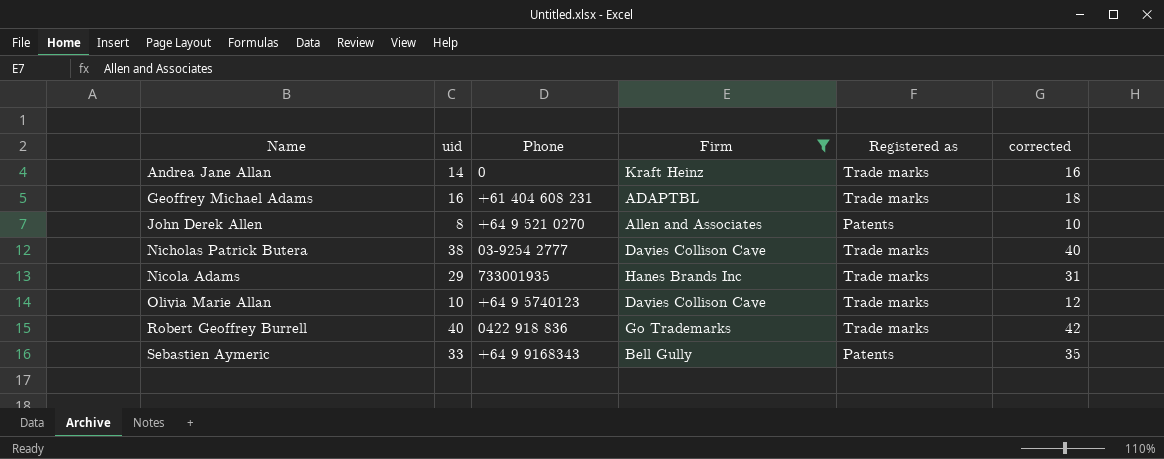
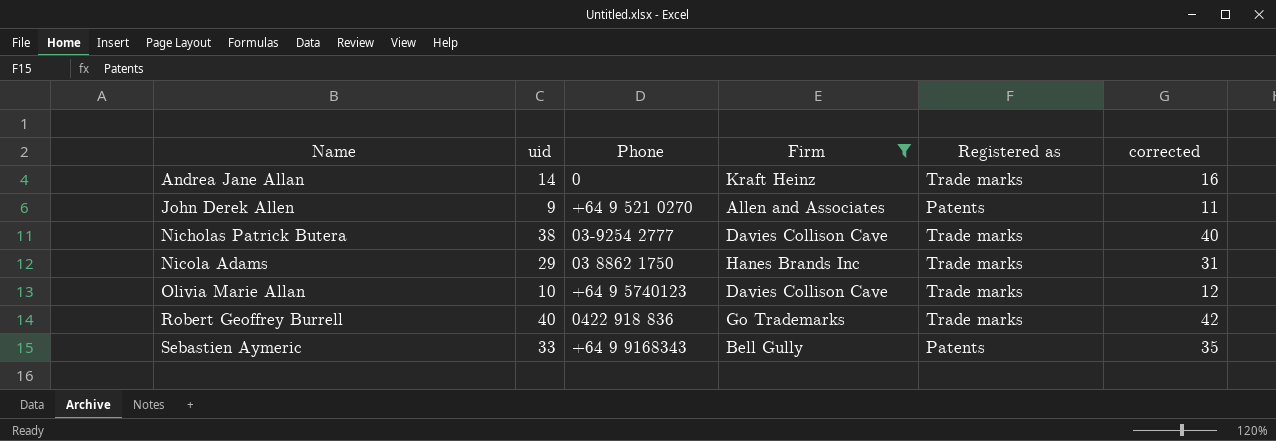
row Geoffrey Michael Adams: 16 | +61 404 608 231 | ADAPTBL | Trade marks | 18 -> none
John Derek Allen | uid: 8 -> 9
John Derek Allen | corrected: 10 -> 11
Nicola Adams | Phone: 733001935 -> 03 8862 1750

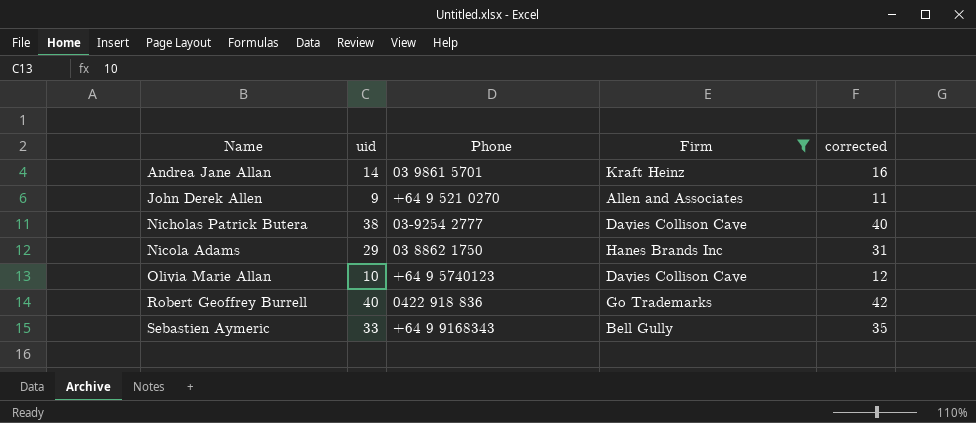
column Registered as | position: 5 -> none
Andrea Jane Allan | Phone: 0 -> 03 9861 5701

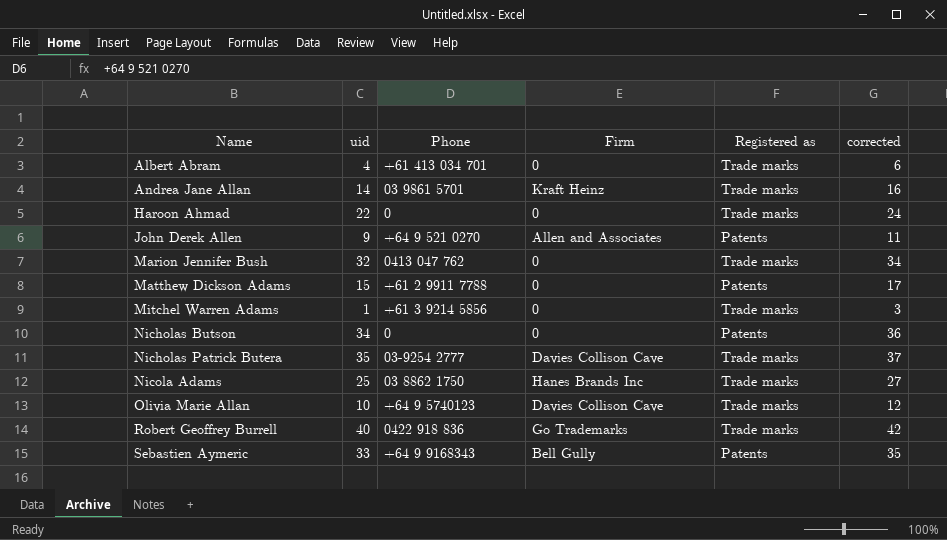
filter: Firm != 0 -> none
column Registered as | position: none -> 5
Nicholas Patrick Butera | uid: 38 -> 35
Nicholas Patrick Butera | corrected: 40 -> 37
Nicola Adams | uid: 29 -> 25
Nicola Adams | corrected: 31 -> 27

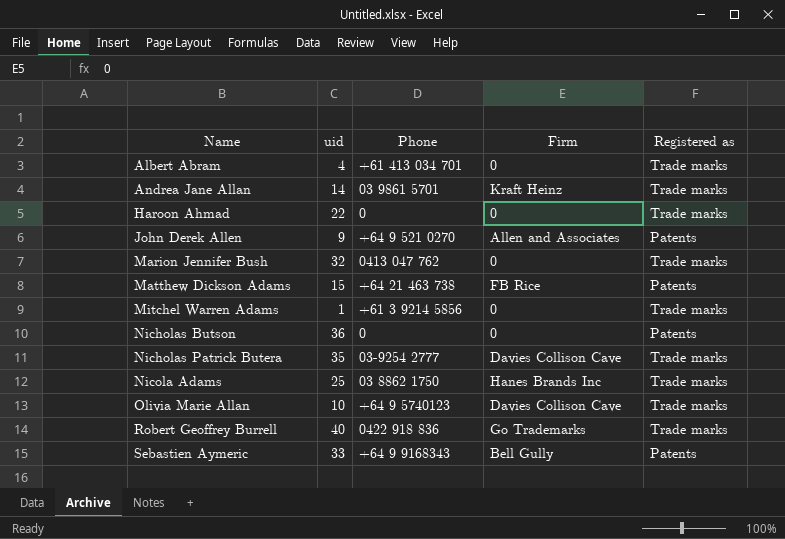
column corrected | formula: [uid] + 2 -> none
Matthew Dickson Adams | Phone: +61 2 9911 7788 -> +64 21 463 738
Matthew Dickson Adams | Firm: 0 -> FB Rice
Nicholas Butson | uid: 34 -> 36

